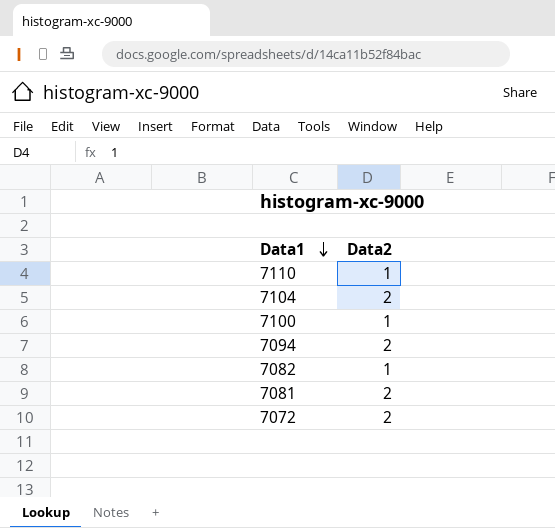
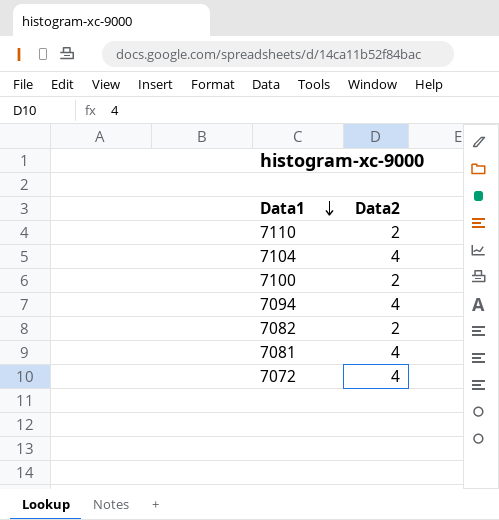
7110 | Data2: 1 -> 2
7104 | Data2: 2 -> 4
7100 | Data2: 1 -> 2
7094 | Data2: 2 -> 4
7082 | Data2: 1 -> 2
7081 | Data2: 2 -> 4
7072 | Data2: 2 -> 4

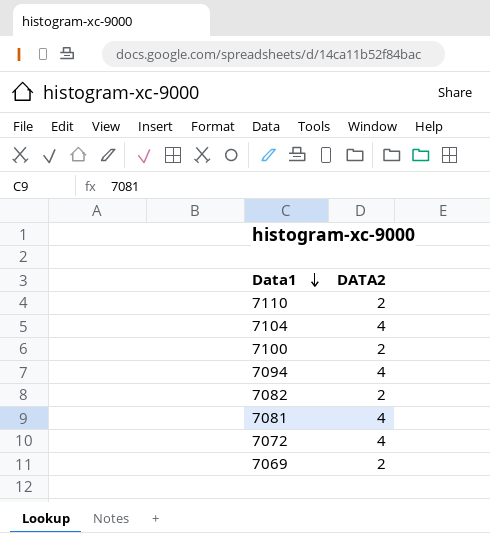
column name: Data2 -> DATA2
row 7069: none -> 2

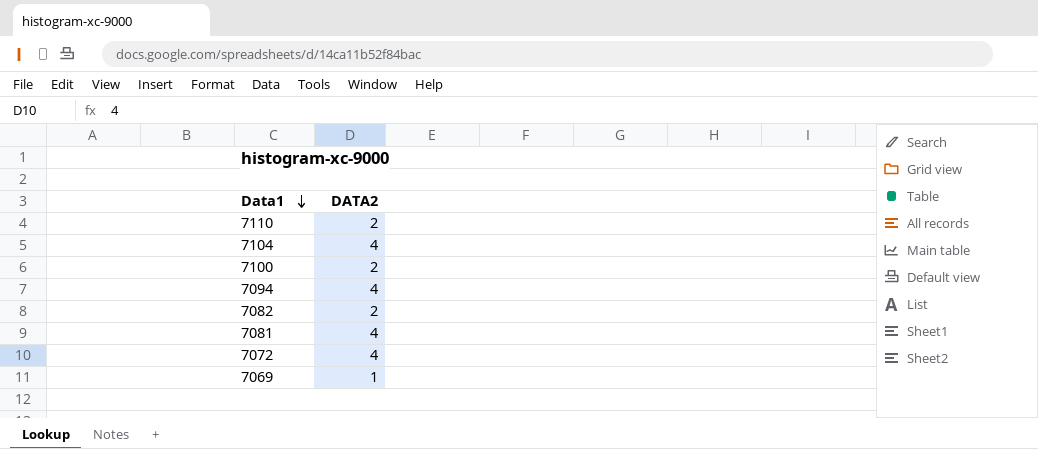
7069 | DATA2: 2 -> 1

